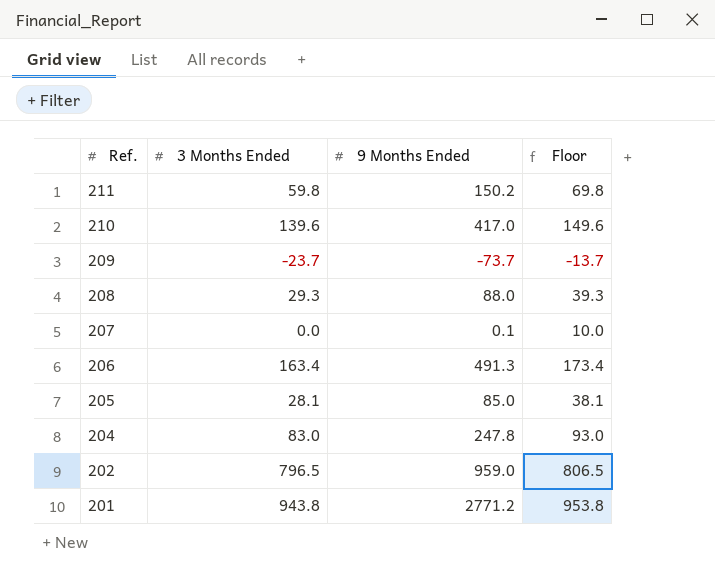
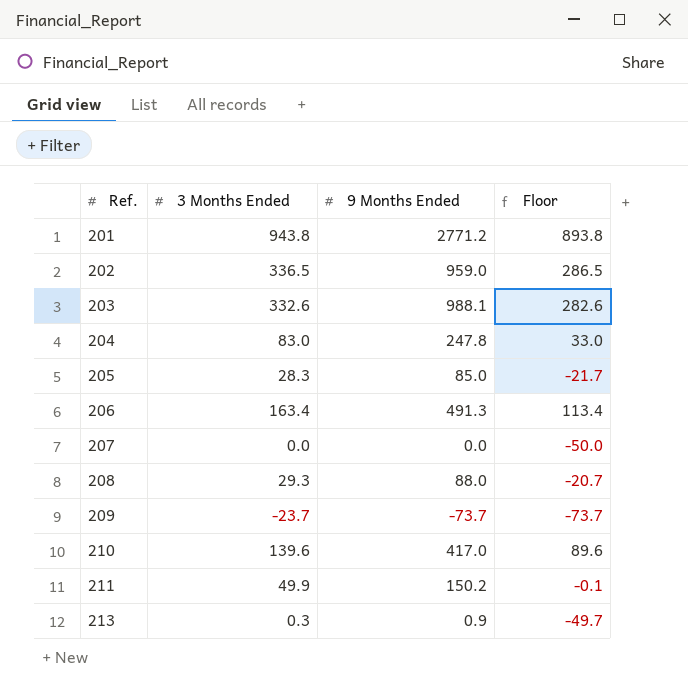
row order: Ref. descending -> Ref. ascending
column Floor | formula: [3 Months Ended] + 10 -> [3 Months Ended] - 50
202 | 3 Months Ended: 796.5 -> 336.5
row 203: none -> 332.6 | 988.1 | 282.6
205 | 3 Months Ended: 28.1 -> 28.3
207 | 9 Months Ended: 0.1 -> 0.0
211 | 3 Months Ended: 59.8 -> 49.9
row 213: none -> 0.3 | 0.9 | -49.7

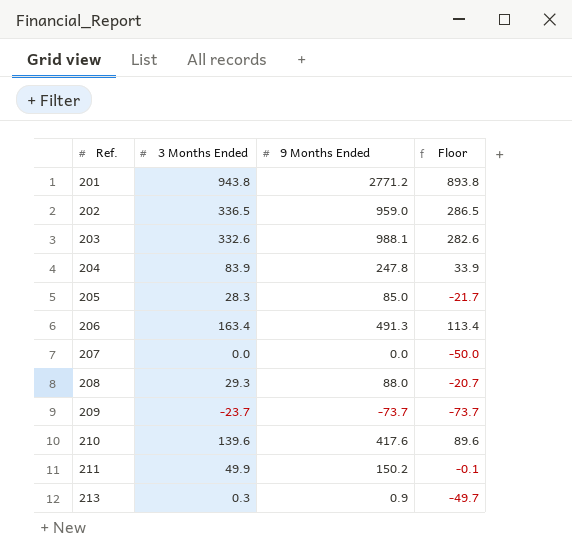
204 | 3 Months Ended: 83.0 -> 83.9
204 | Floor: 33.0 -> 33.9
210 | 9 Months Ended: 417.0 -> 417.6

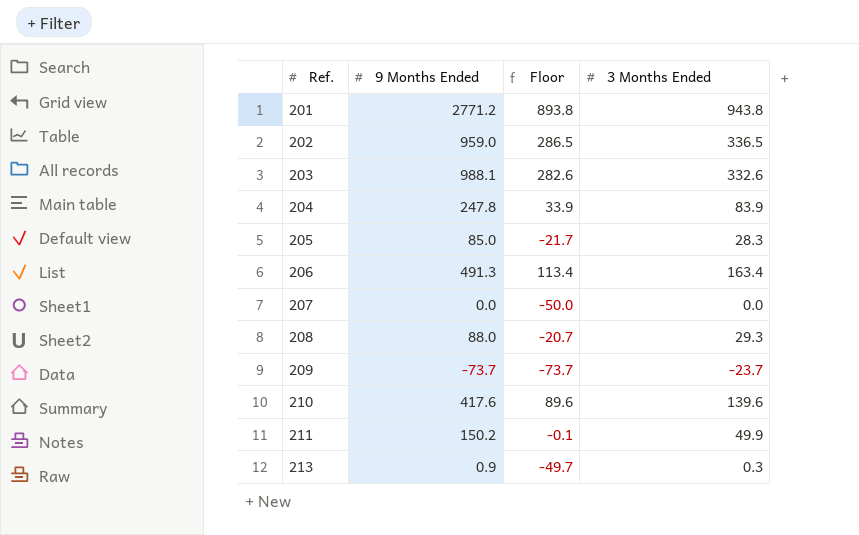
column 3 Months Ended | position: 2 -> 4

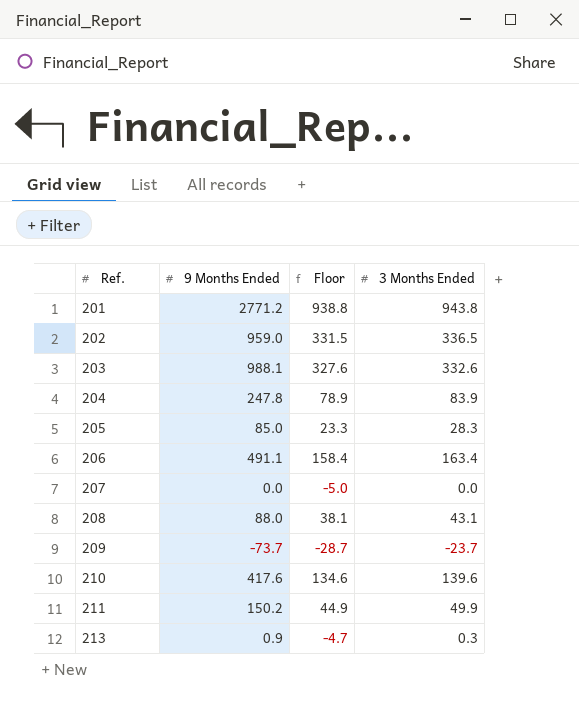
column Floor | formula: [3 Months Ended] - 50 -> [3 Months Ended] - 5
206 | 9 Months Ended: 491.3 -> 491.1
208 | 3 Months Ended: 29.3 -> 43.1

